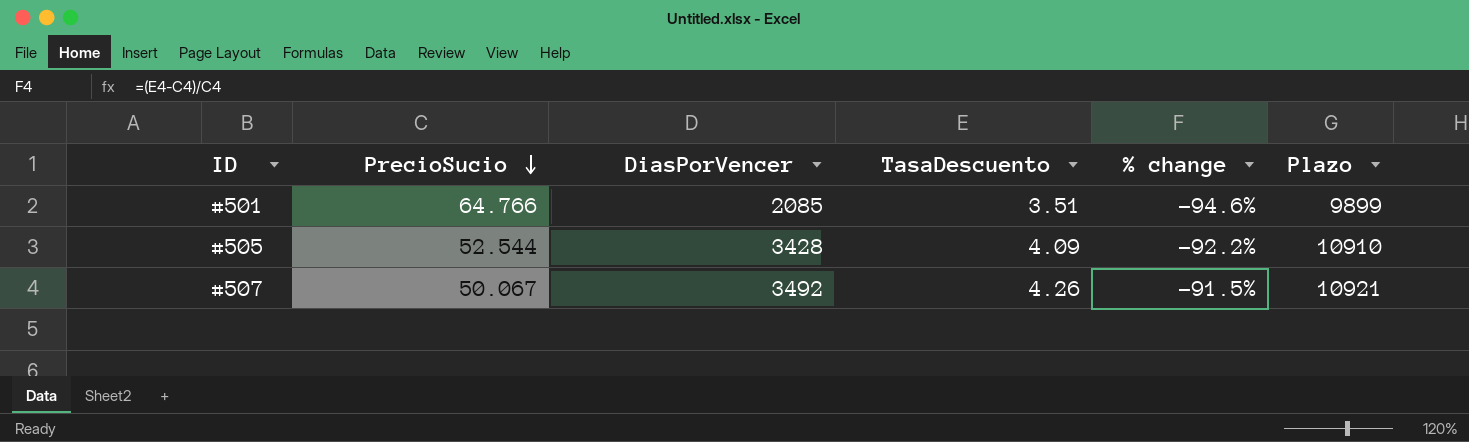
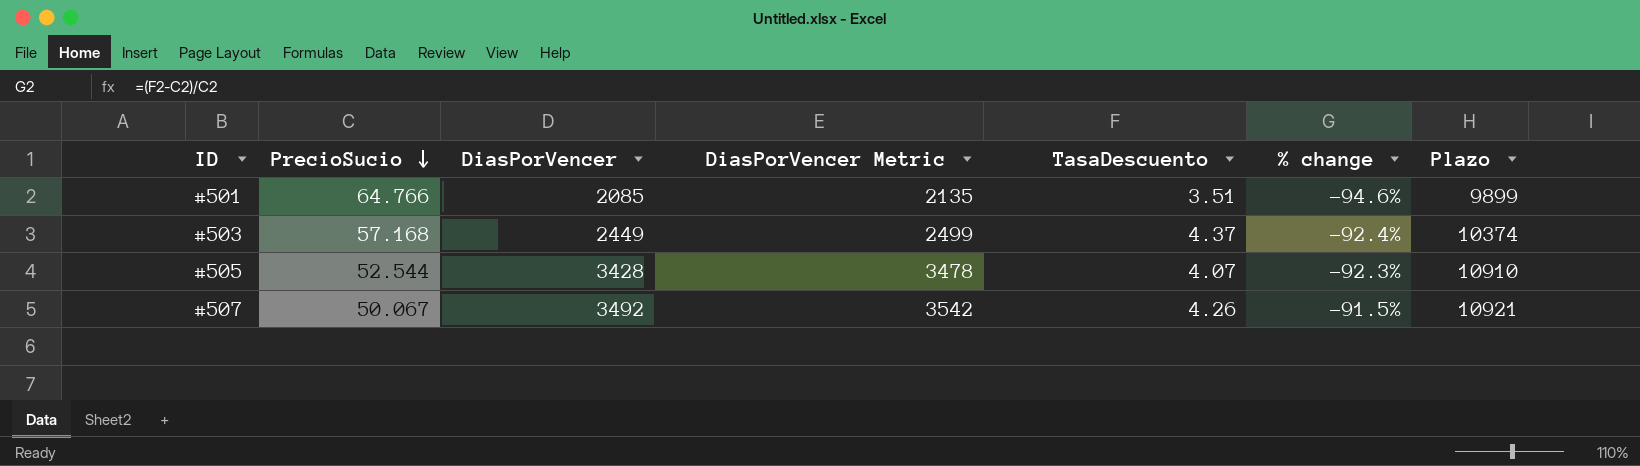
column DiasPorVencer Metric | formula: none -> [DiasPorVencer] + 50
row #503: none -> 57.168 | 2449 | 2499 | 4.37 | -92.4% | 10374
#505 | TasaDescuento: 4.09 -> 4.07
#505 | % change: -92.2% -> -92.3%

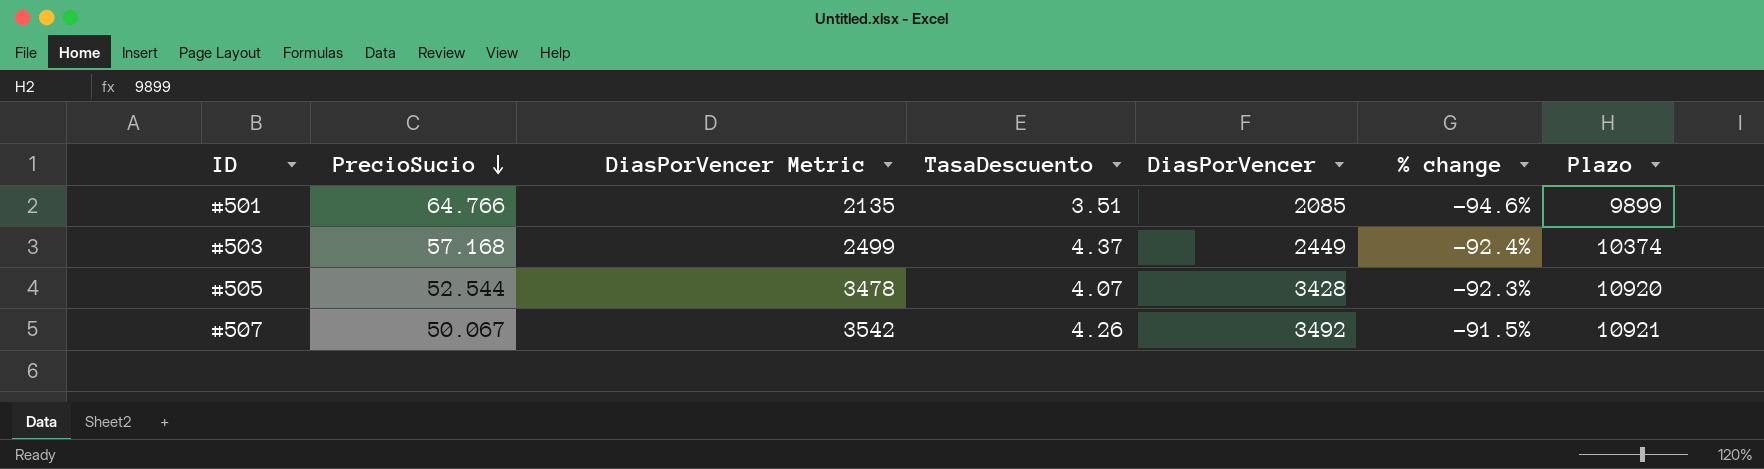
column DiasPorVencer | position: 3 -> 5
#505 | Plazo: 10910 -> 10920

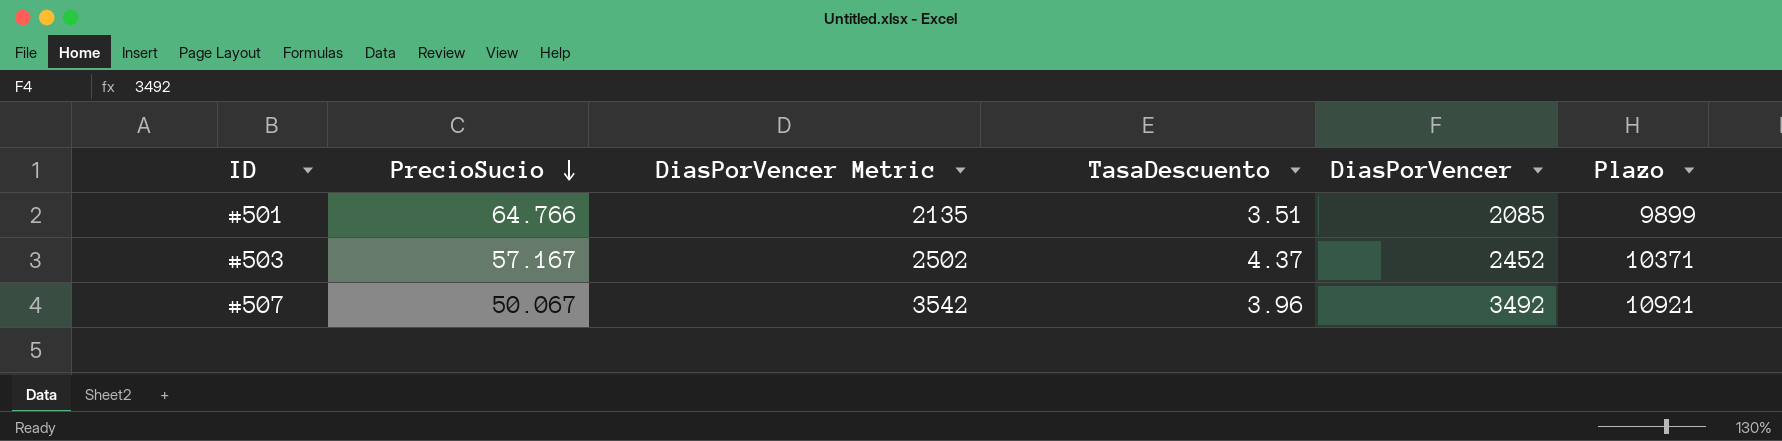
column % change | formula: ([TasaDescuento] - [PrecioSucio]) / [PrecioSucio] -> none
row #505: 52.544 | 3478 | 4.07 | 3428 | -92.3% | 10920 -> none
#503 | PrecioSucio: 57.168 -> 57.167
#503 | DiasPorVencer Metric: 2499 -> 2502
#503 | DiasPorVencer: 2449 -> 2452
#503 | Plazo: 10374 -> 10371
#507 | TasaDescuento: 4.26 -> 3.96

